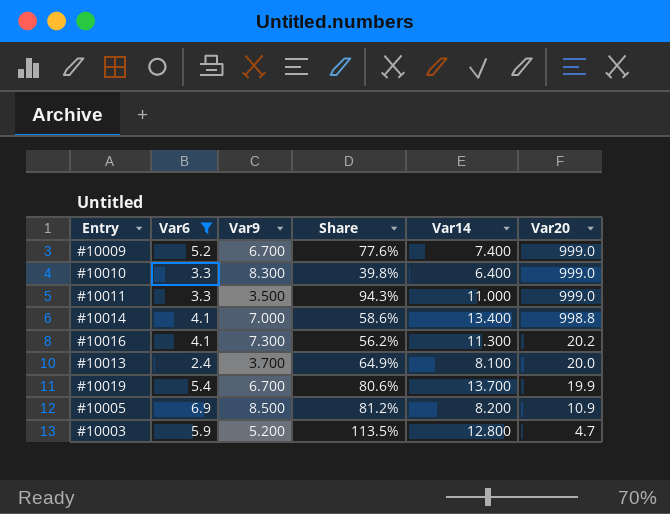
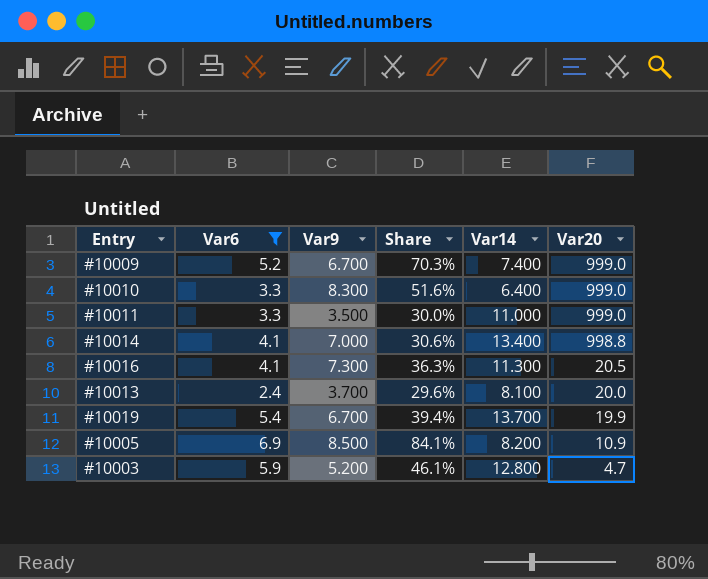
column Share | formula: [Var6] / [Var9] -> [Var6] / [Var14]
#10016 | Var20: 20.2 -> 20.5

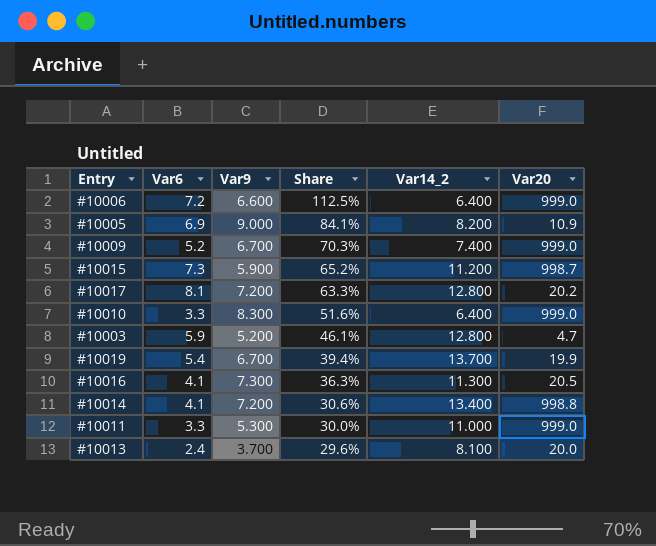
filter: Var6 <= 6.9 -> none
row order: Var20 descending -> Share descending
column name: Var14 -> Var14_2
#10005 | Var9: 8.500 -> 9.000
#10014 | Var9: 7.000 -> 7.200
#10011 | Var9: 3.500 -> 5.300

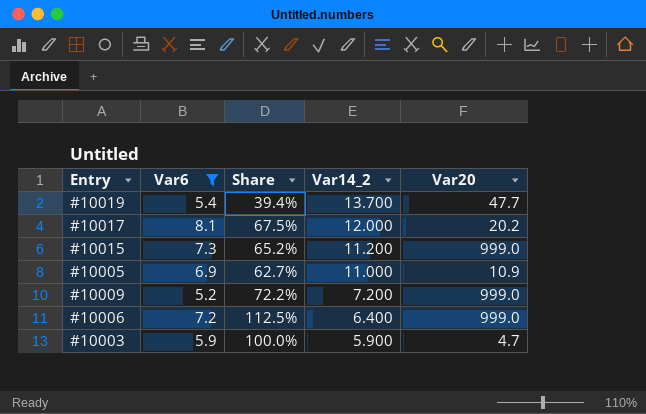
filter: none -> Var6 >= 5.2
row order: Share descending -> Var14_2 descending
column Var9 | position: 3 -> none
#10019 | Var20: 19.9 -> 47.7
#10017 | Share: 63.3% -> 67.5%
#10017 | Var14_2: 12.800 -> 12.000
#10015 | Var20: 998.7 -> 999.0
#10005 | Share: 84.1% -> 62.7%
#10005 | Var14_2: 8.200 -> 11.000
#10009 | Share: 70.3% -> 72.2%
#10009 | Var14_2: 7.400 -> 7.200
#10003 | Share: 46.1% -> 100.0%
#10003 | Var14_2: 12.800 -> 5.900

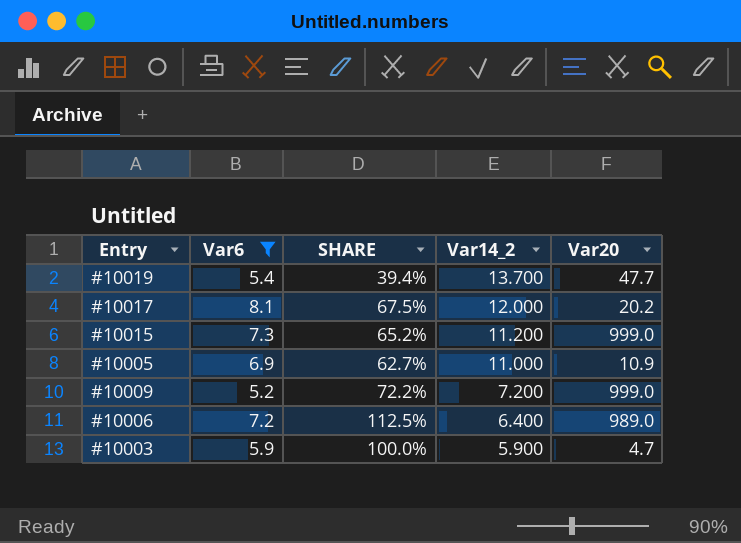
column name: Share -> SHARE
#10006 | Var20: 999.0 -> 989.0

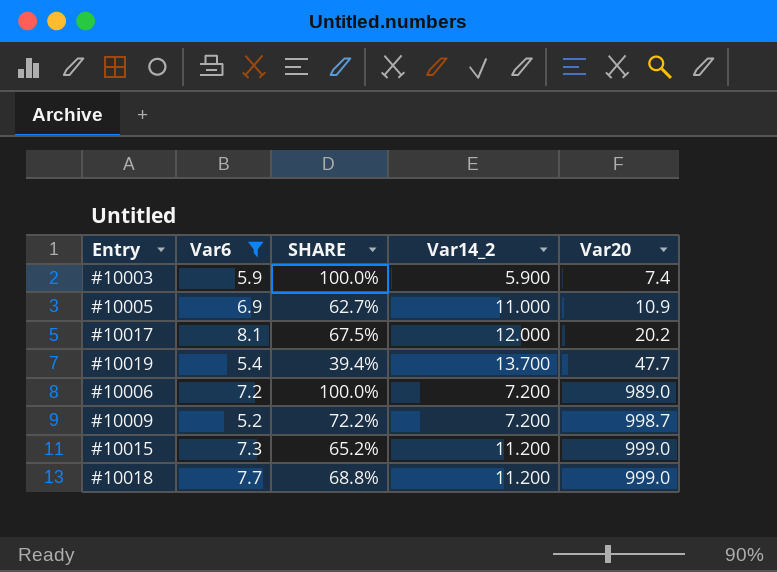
row order: Var14_2 descending -> Var20 ascending
#10003 | Var20: 4.7 -> 7.4
#10006 | SHARE: 112.5% -> 100.0%
#10006 | Var14_2: 6.400 -> 7.200
#10009 | Var20: 999.0 -> 998.7
row #10018: none -> 7.7 | 68.8% | 11.200 | 999.0

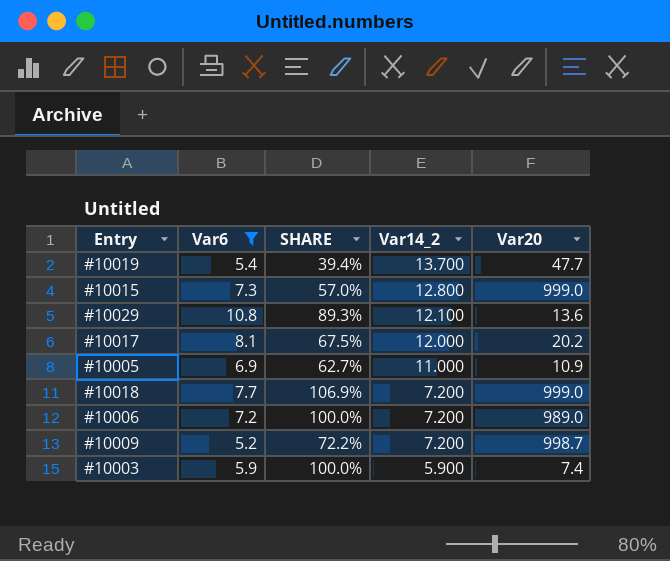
row order: Var20 ascending -> Var14_2 descending
#10015 | SHARE: 65.2% -> 57.0%
#10015 | Var14_2: 11.200 -> 12.800
row #10029: none -> 10.8 | 89.3% | 12.100 | 13.6
#10018 | SHARE: 68.8% -> 106.9%
#10018 | Var14_2: 11.200 -> 7.200

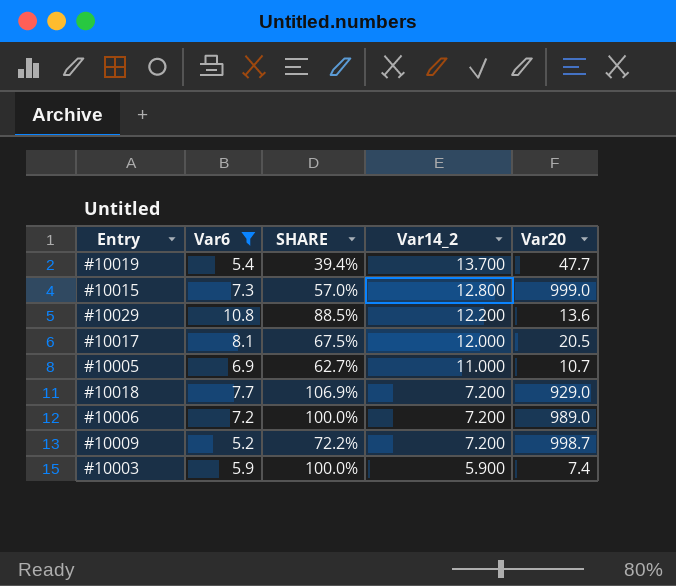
#10029 | SHARE: 89.3% -> 88.5%
#10029 | Var14_2: 12.100 -> 12.200
#10017 | Var20: 20.2 -> 20.5
#10005 | Var20: 10.9 -> 10.7
#10018 | Var20: 999.0 -> 929.0

